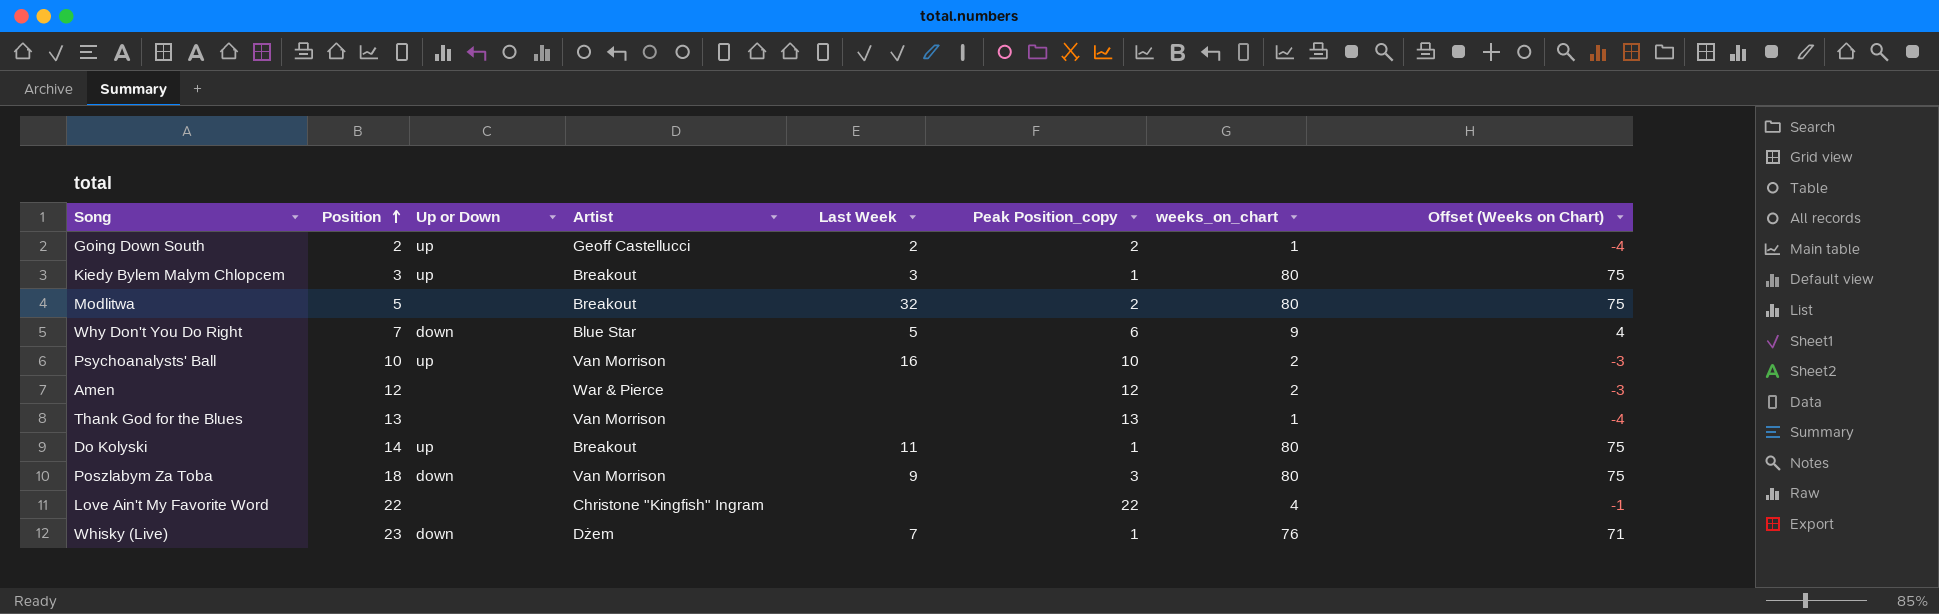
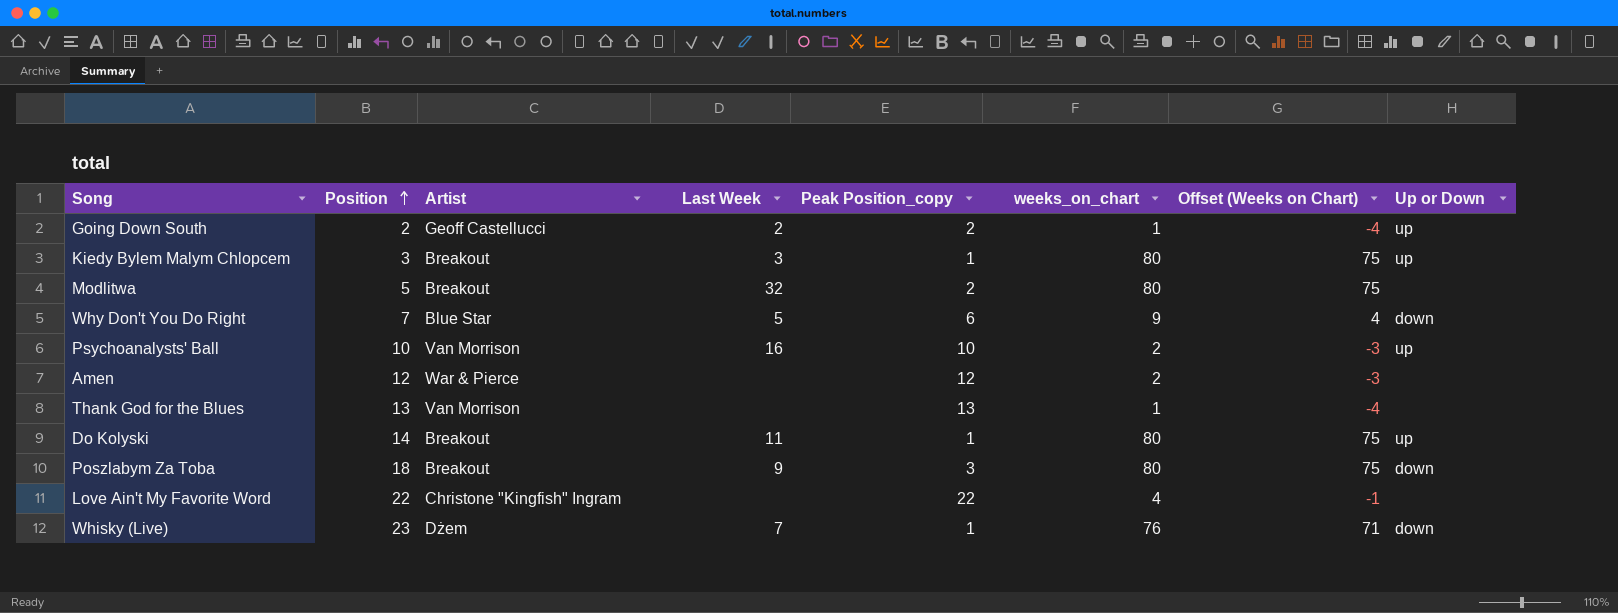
column Up or Down | position: 3 -> 8
Poszlabym Za Toba | Artist: Van Morrison -> Breakout

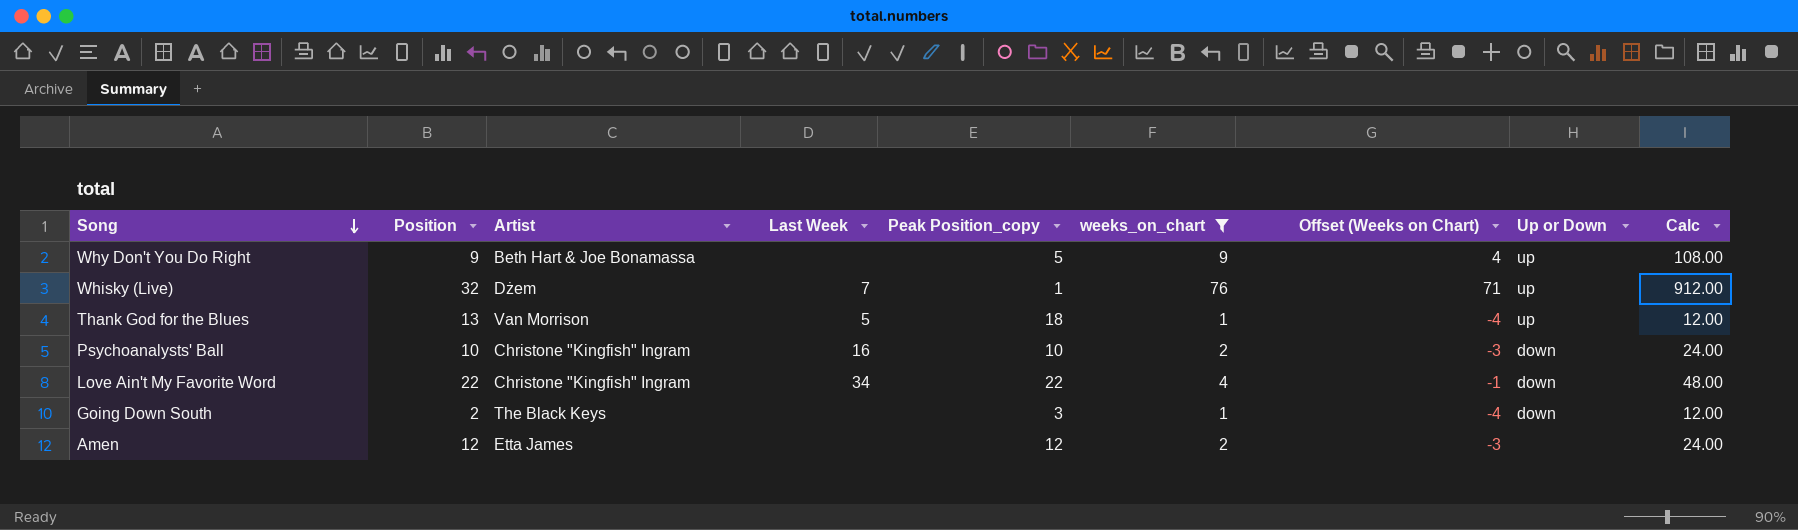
filter: none -> weeks_on_chart != 80
row order: Position ascending -> Song descending
column Calc | formula: none -> [weeks_on_chart] * 12
Why Don't You Do Right | Position: 7 -> 9
Why Don't You Do Right | Artist: Blue Star -> Beth Hart & Joe Bonamassa
Why Don't You Do Right | Last Week: 5 -> none
Why Don't You Do Right | Peak Position_copy: 6 -> 5
Why Don't You Do Right | Up or Down: down -> up
Whisky (Live) | Position: 23 -> 32
Whisky (Live) | Up or Down: down -> up
Thank God for the Blues | Last Week: none -> 5
Thank God for the Blues | Peak Position_copy: 13 -> 18
Thank God for the Blues | Up or Down: none -> up
Psychoanalysts' Ball | Artist: Van Morrison -> Christone "Kingfish" Ingram
Psychoanalysts' Ball | Up or Down: up -> down
Love Ain't My Favorite Word | Last Week: none -> 34
Love Ain't My Favorite Word | Up or Down: none -> down
Going Down South | Artist: Geoff Castellucci -> The Black Keys
Going Down South | Last Week: 2 -> none
Going Down South | Peak Position_copy: 2 -> 3
Going Down South | Up or Down: up -> down
Amen | Artist: War & Pierce -> Etta James

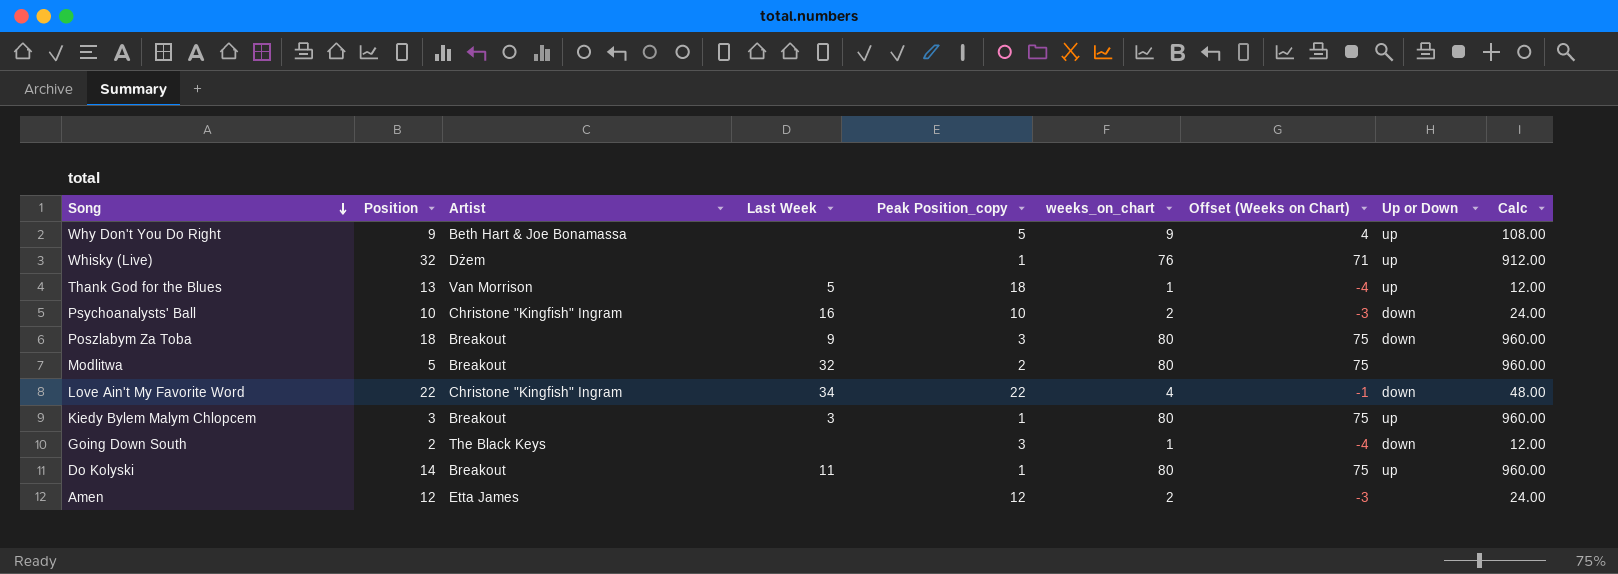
filter: weeks_on_chart != 80 -> none
Whisky (Live) | Last Week: 7 -> none

